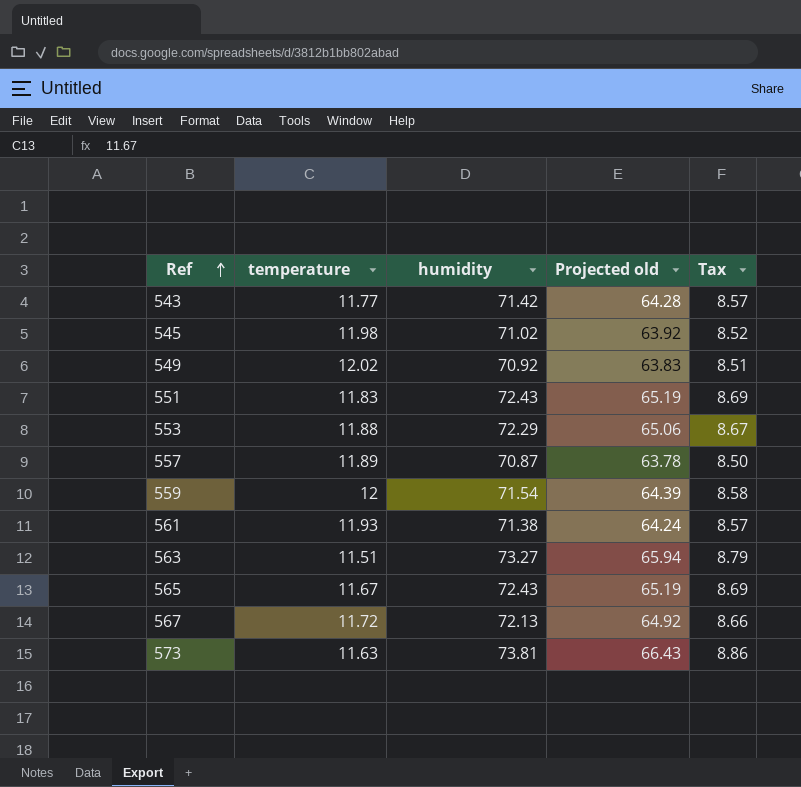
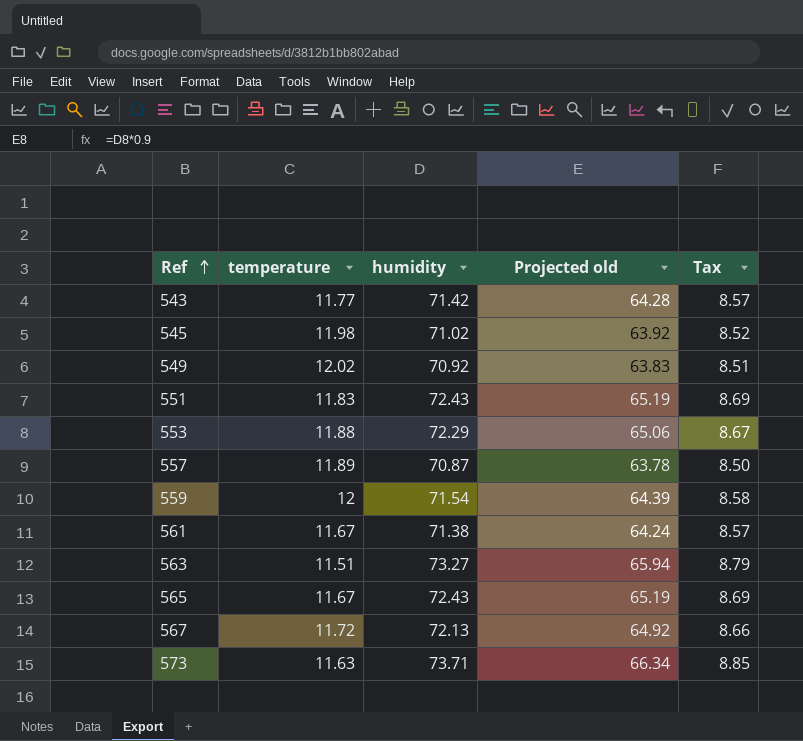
561 | temperature: 11.93 -> 11.67
573 | humidity: 73.81 -> 73.71
573 | Projected old: 66.43 -> 66.34
573 | Tax: 8.86 -> 8.85

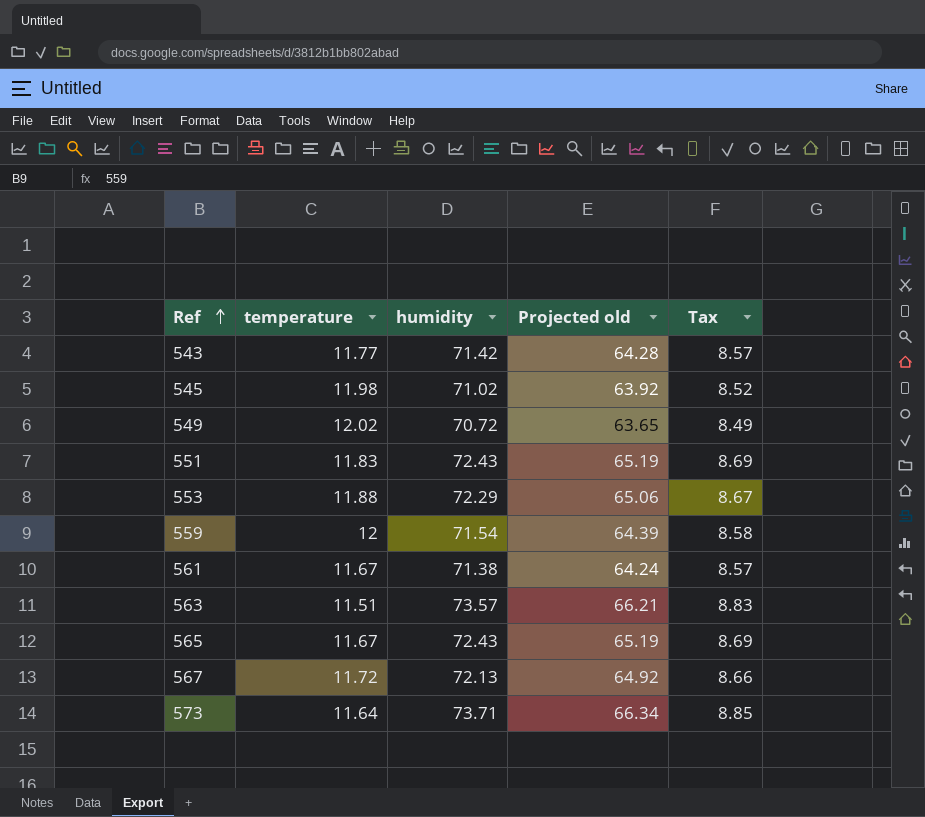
row 557: 11.89 | 70.87 | 63.78 | 8.50 -> none
549 | humidity: 70.92 -> 70.72
549 | Projected old: 63.83 -> 63.65
549 | Tax: 8.51 -> 8.49
563 | humidity: 73.27 -> 73.57
563 | Projected old: 65.94 -> 66.21
563 | Tax: 8.79 -> 8.83
573 | temperature: 11.63 -> 11.64

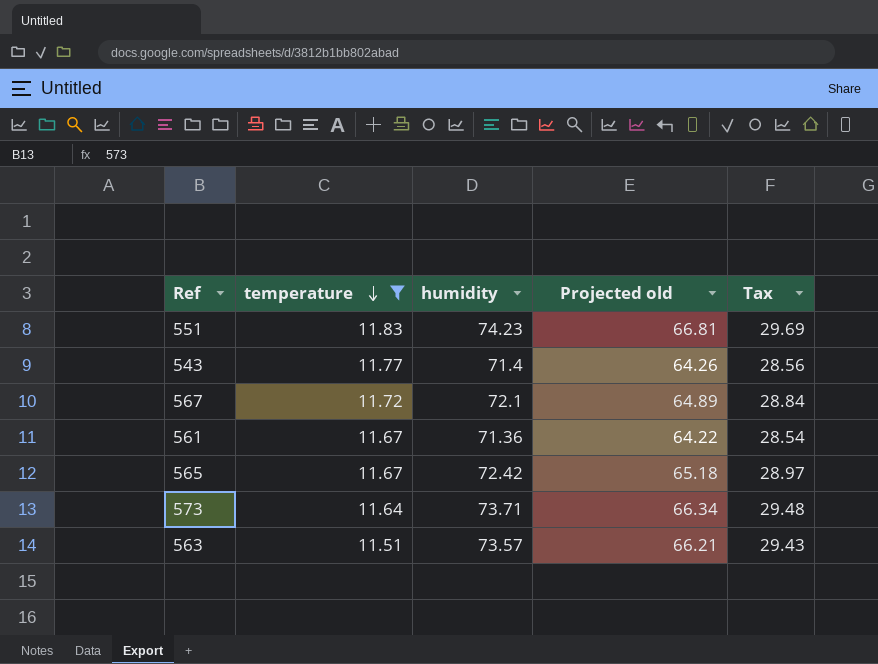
filter: none -> temperature <= 11.83
row order: Ref ascending -> temperature descending
column Tax | formula: [humidity] * 0.12 -> [humidity] * 0.4
551 | humidity: 72.43 -> 74.23
551 | Projected old: 65.19 -> 66.81
543 | humidity: 71.42 -> 71.4
543 | Projected old: 64.28 -> 64.26
567 | humidity: 72.13 -> 72.1
567 | Projected old: 64.92 -> 64.89
561 | humidity: 71.38 -> 71.36
561 | Projected old: 64.24 -> 64.22
565 | humidity: 72.43 -> 72.42
565 | Projected old: 65.19 -> 65.18

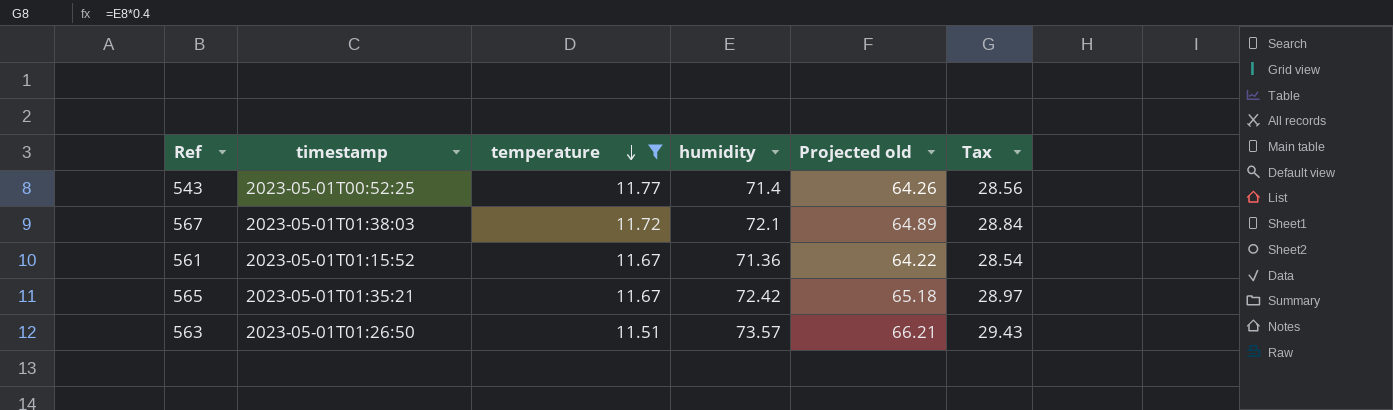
column timestamp | position: none -> 2
row 551: 11.83 | 74.23 | 66.81 | 29.69 -> none
row 573: 11.64 | 73.71 | 66.34 | 29.48 -> none

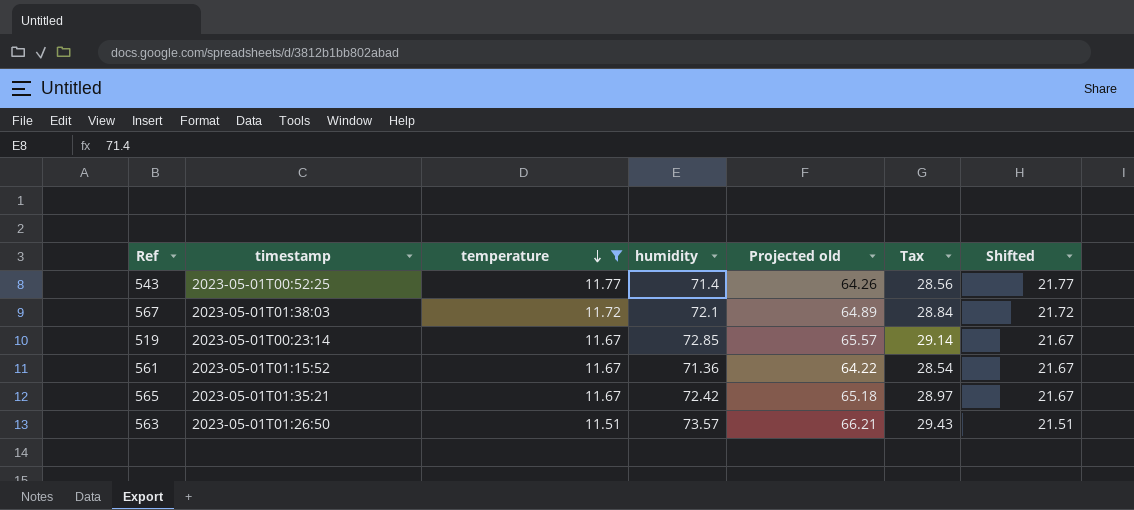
column Shifted | formula: none -> [temperature] + 10
row 519: none -> 2023-05-01T00:23:14 | 11.67 | 72.85 | 65.57 | 29.14 | 21.67

